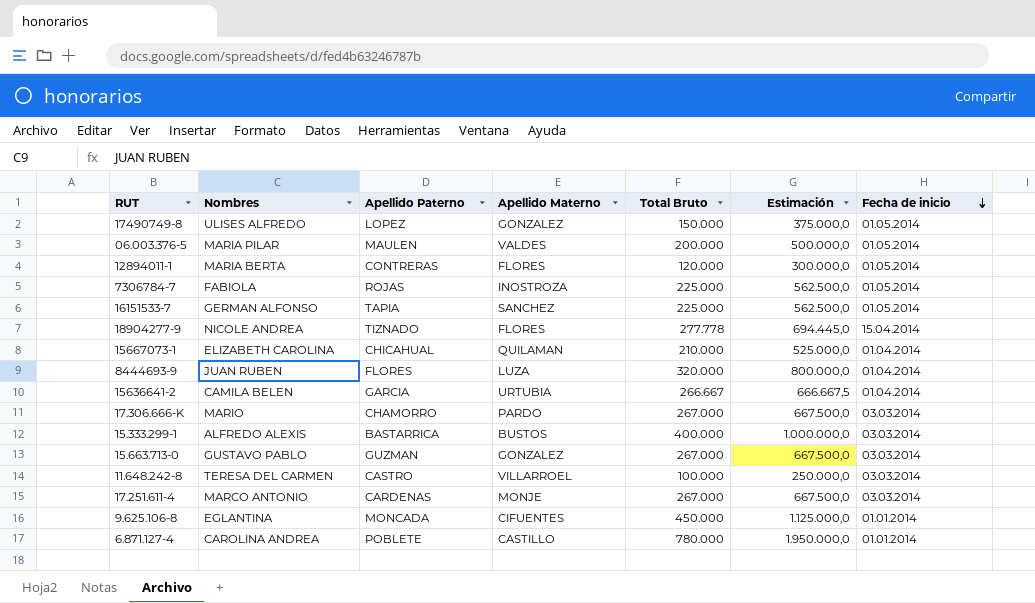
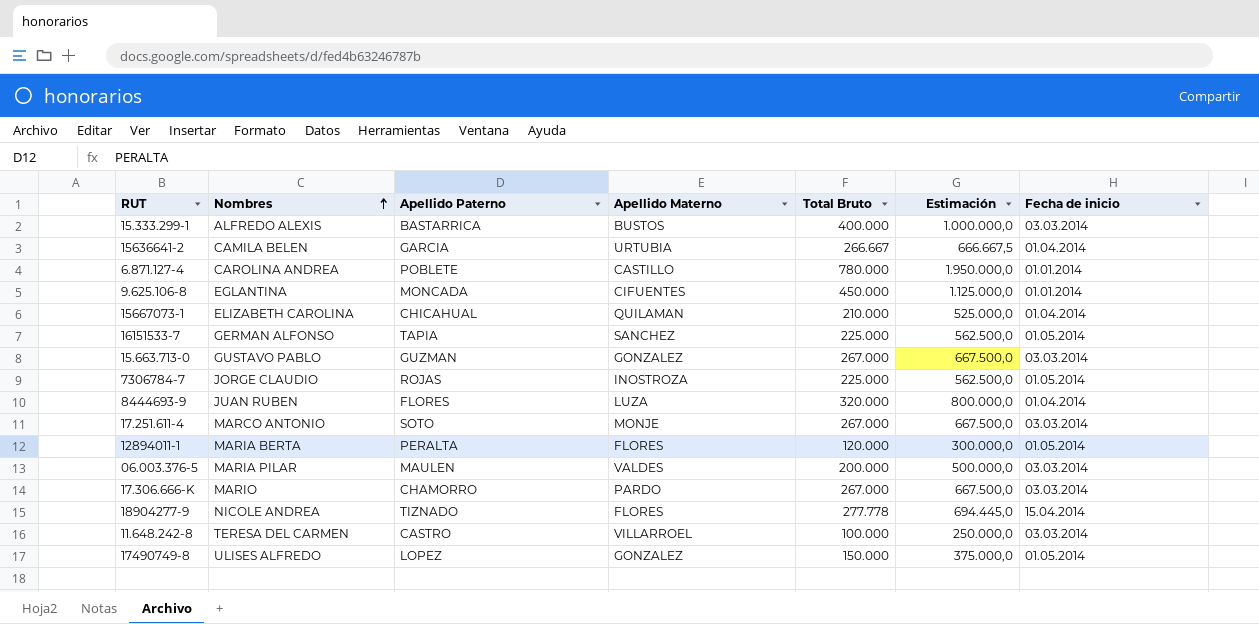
row order: Fecha de inicio descending -> Nombres ascending
7306784-7 | Nombres: FABIOLA -> JORGE CLAUDIO
17.251.611-4 | Apellido Paterno: CARDENAS -> SOTO
12894011-1 | Apellido Paterno: CONTRERAS -> PERALTA
06.003.376-5 | Fecha de inicio: 01.05.2014 -> 03.03.2014

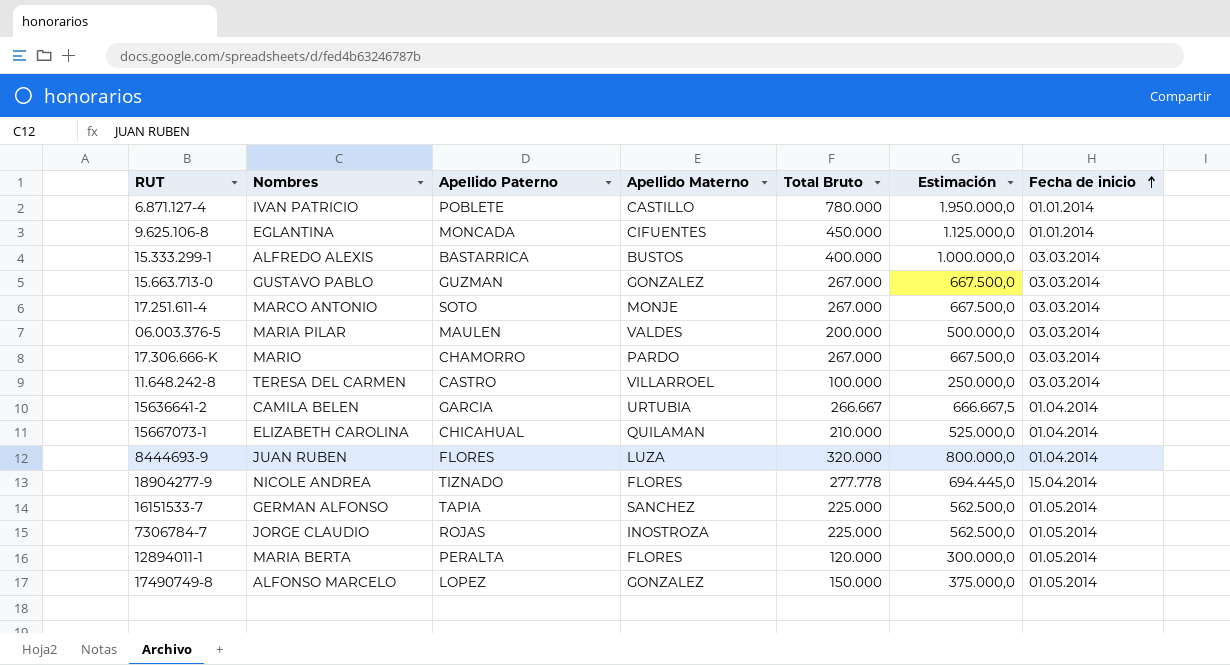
row order: Nombres ascending -> Fecha de inicio ascending
6.871.127-4 | Nombres: CAROLINA ANDREA -> IVAN PATRICIO
17490749-8 | Nombres: ULISES ALFREDO -> ALFONSO MARCELO

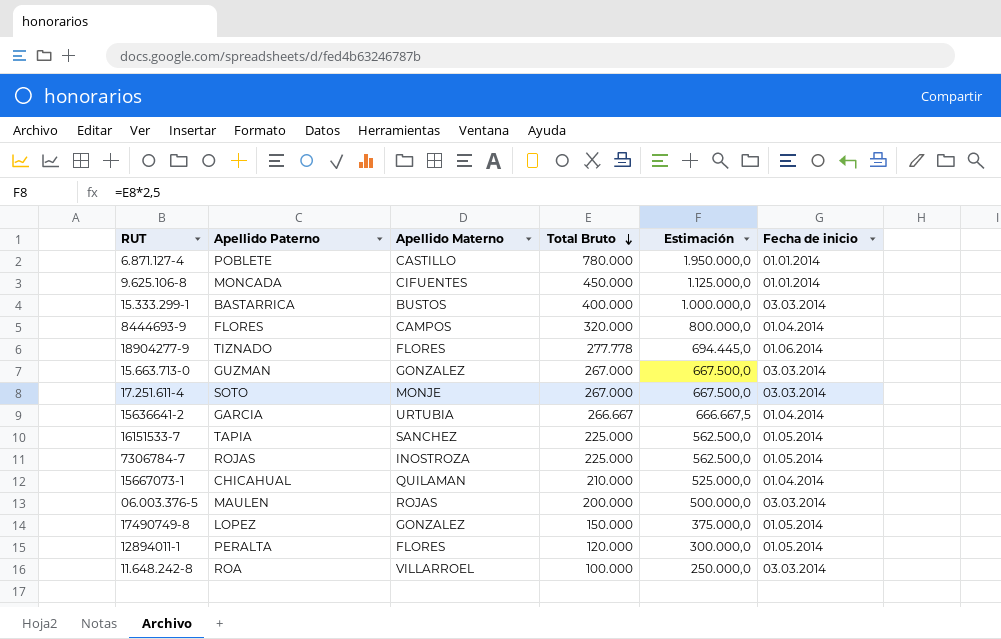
row order: Fecha de inicio ascending -> Total Bruto descending
column Nombres | position: 2 -> none
row 17.306.666-K: MARIO | CHAMORRO | PARDO | 267.000 | 667.500,0 | 03.03.2014 -> none
8444693-9 | Apellido Materno: LUZA -> CAMPOS
18904277-9 | Fecha de inicio: 15.04.2014 -> 01.06.2014
06.003.376-5 | Apellido Materno: VALDES -> ROJAS
11.648.242-8 | Apellido Paterno: CASTRO -> ROA

